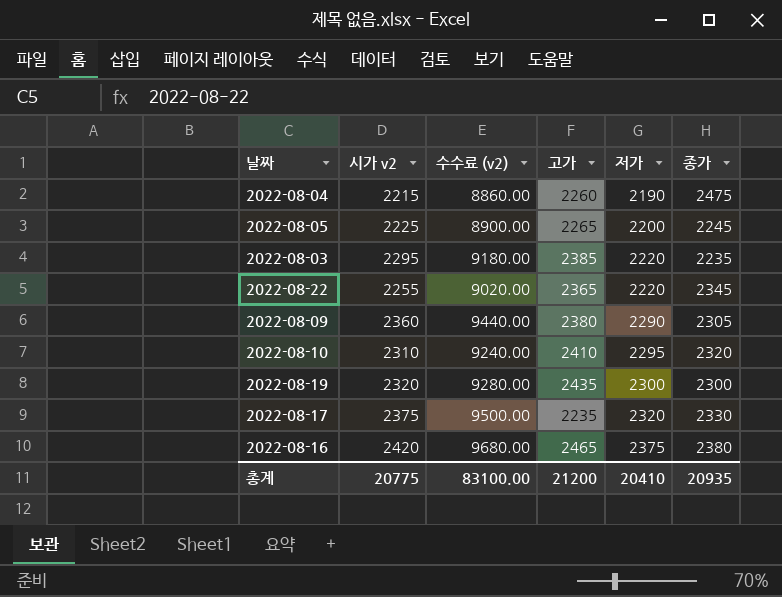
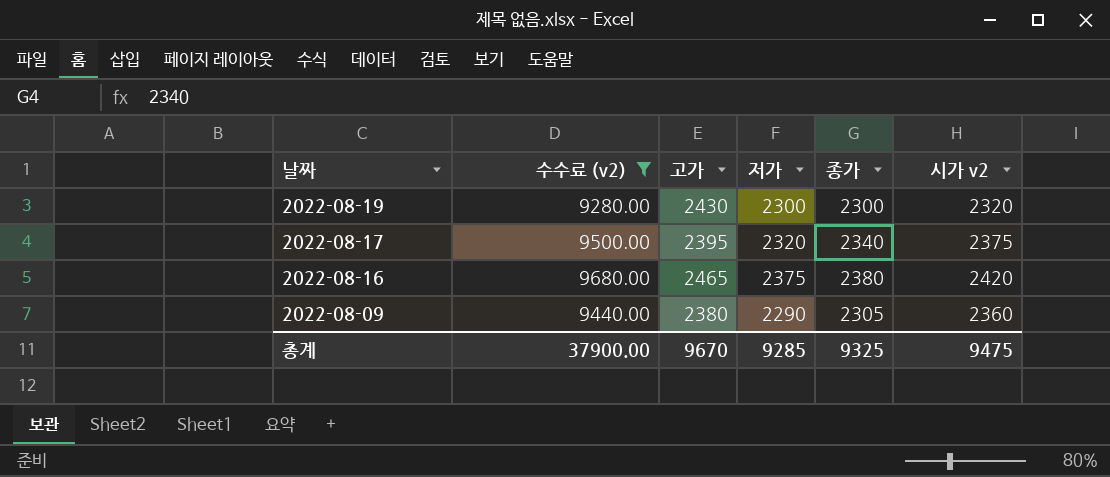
filter: none -> 수수료 (v2) >= 9280.00
row order: 저가 ascending -> 날짜 descending
column 시가 v2 | position: 2 -> 6
2022-08-19 | 고가: 2435 -> 2430
2022-08-17 | 고가: 2235 -> 2395
2022-08-17 | 종가: 2330 -> 2340
총계 | 수수료 (v2): 83100.00 -> 37900.00
총계 | 고가: 21200 -> 9670
총계 | 저가: 20410 -> 9285
총계 | 종가: 20935 -> 9325
총계 | 시가 v2: 20775 -> 9475

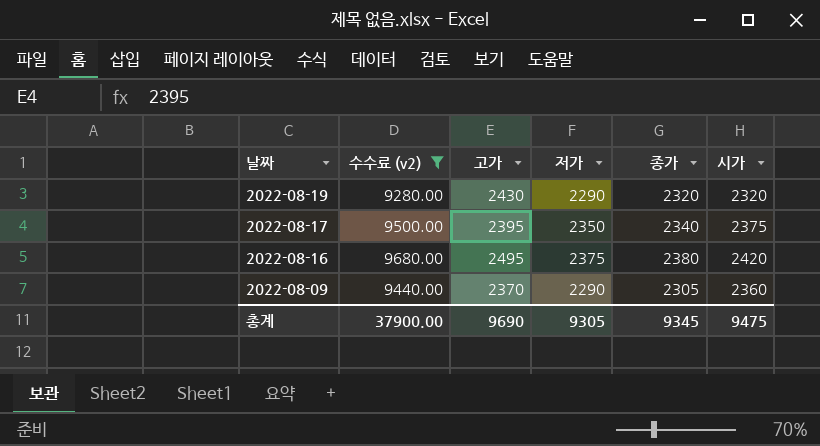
column name: 시가 v2 -> 시가
2022-08-19 | 저가: 2300 -> 2290
2022-08-19 | 종가: 2300 -> 2320
2022-08-17 | 저가: 2320 -> 2350
2022-08-16 | 고가: 2465 -> 2495
2022-08-09 | 고가: 2380 -> 2370
총계 | 고가: 9670 -> 9690
총계 | 저가: 9285 -> 9305
총계 | 종가: 9325 -> 9345

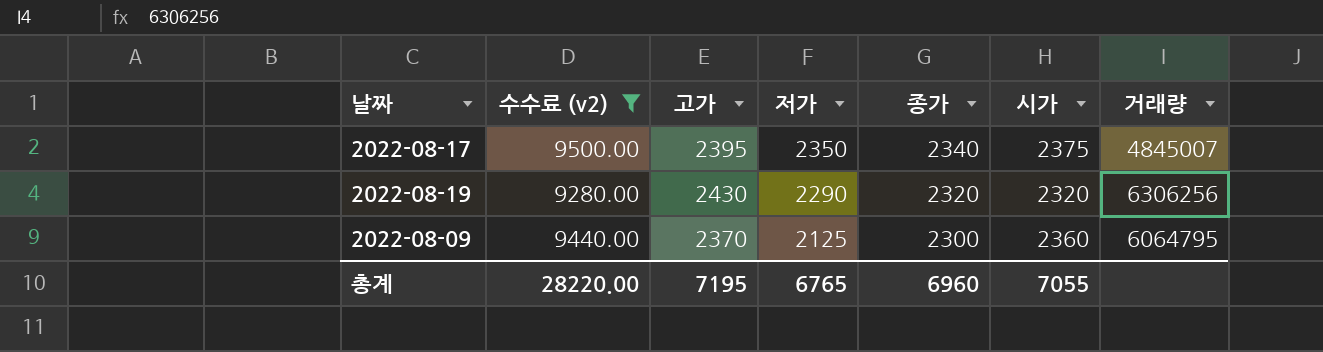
row order: 날짜 descending -> 저가 descending
column 거래량 | position: none -> 7
row 2022-08-16: 9680.00 | 2495 | 2375 | 2380 | 2420 -> none
2022-08-09 | 저가: 2290 -> 2125
2022-08-09 | 종가: 2305 -> 2300
총계 | 수수료 (v2): 37900.00 -> 28220.00
총계 | 고가: 9690 -> 7195
총계 | 저가: 9305 -> 6765
총계 | 종가: 9345 -> 6960
총계 | 시가: 9475 -> 7055

